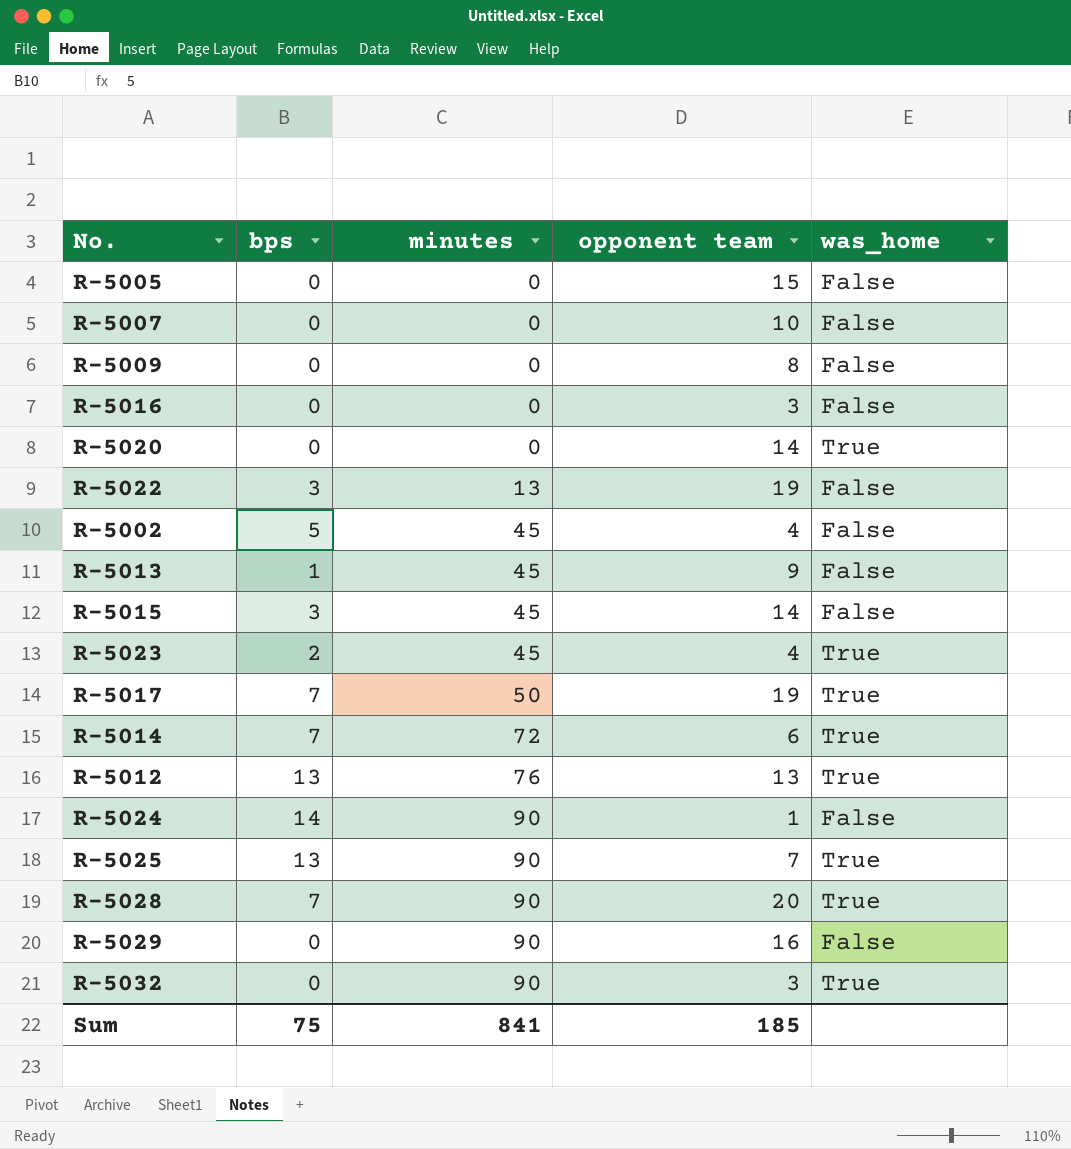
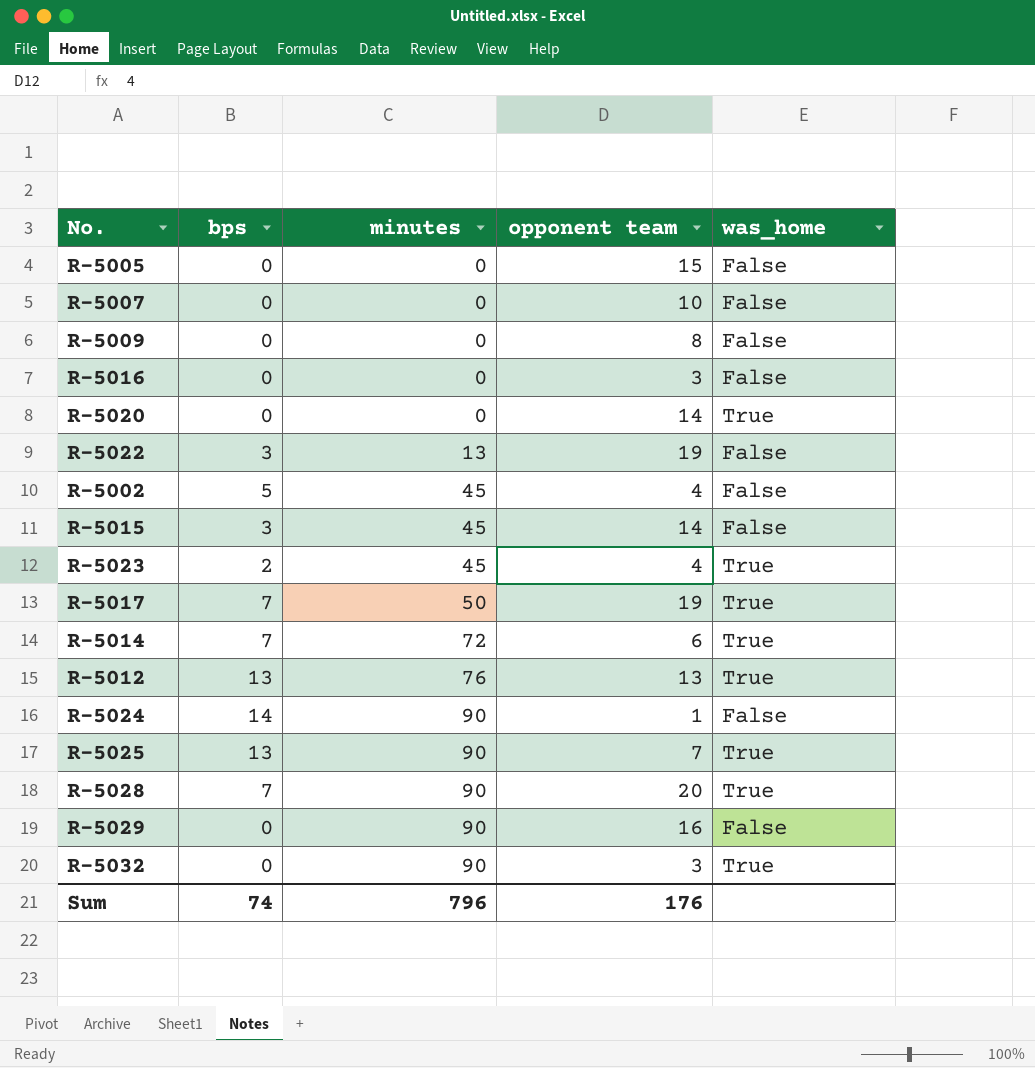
row R-5013: 1 | 45 | 9 | False -> none
Sum | bps: 75 -> 74
Sum | minutes: 841 -> 796
Sum | opponent team: 185 -> 176

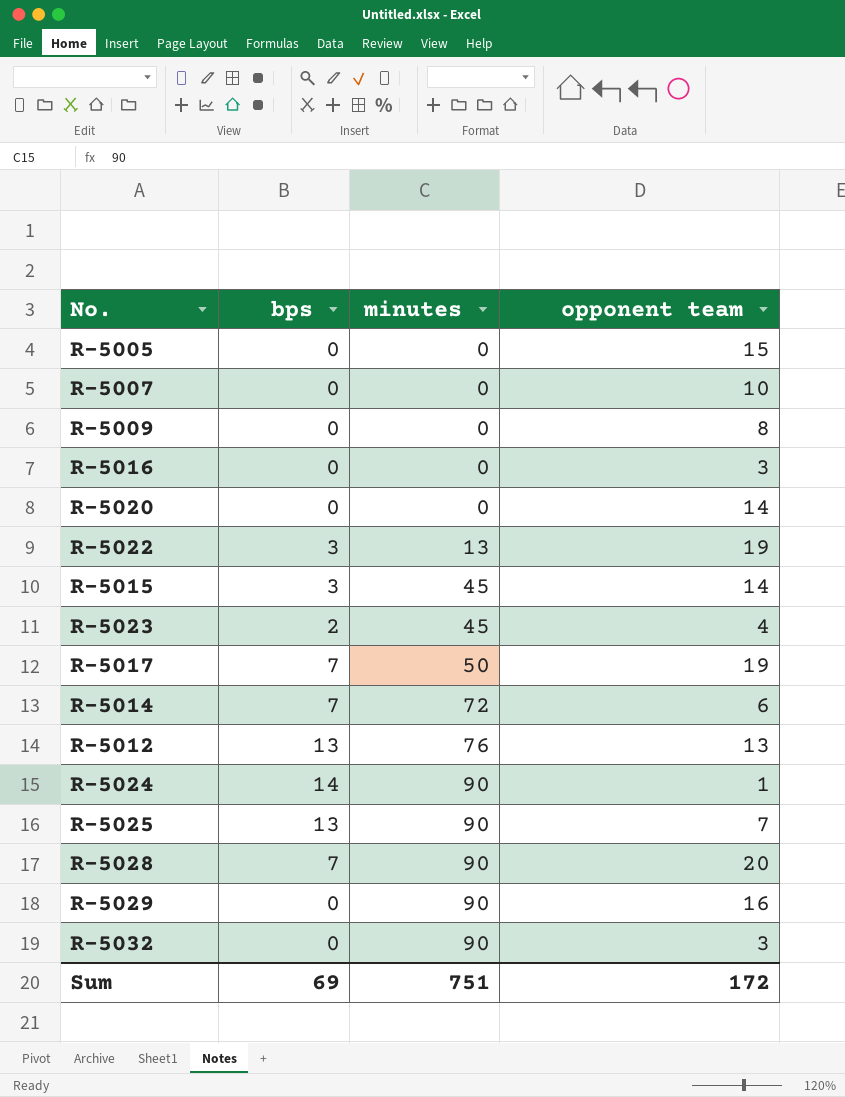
column was_home | position: 5 -> none
row R-5002: 5 | 45 | 4 | False -> none
Sum | bps: 74 -> 69
Sum | minutes: 796 -> 751
Sum | opponent team: 176 -> 172

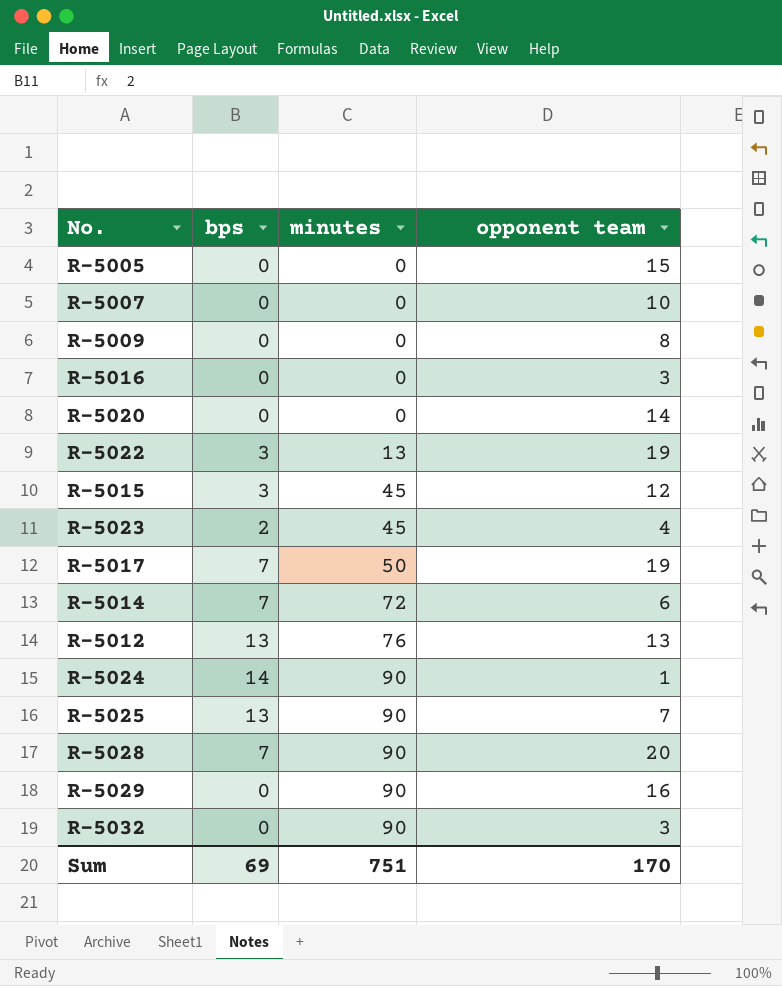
R-5015 | opponent team: 14 -> 12
Sum | opponent team: 172 -> 170

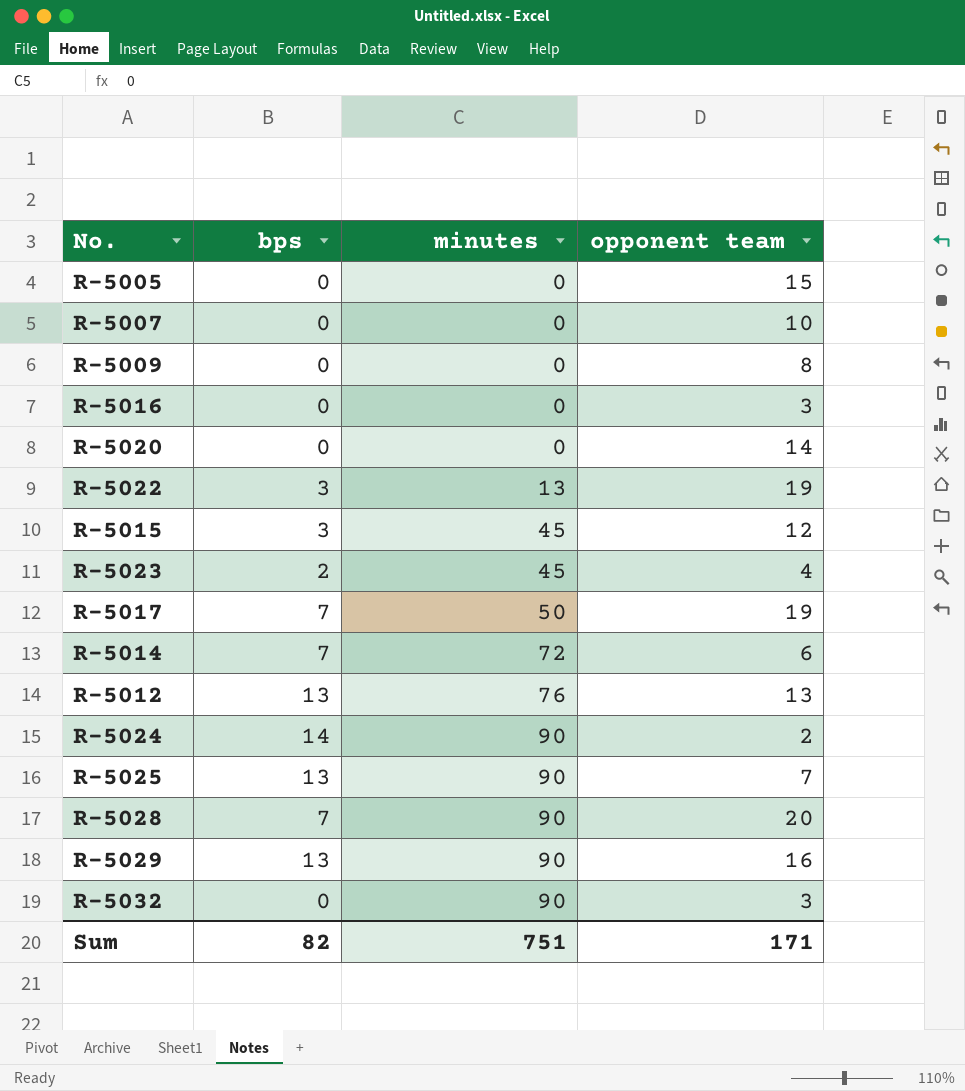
R-5024 | opponent team: 1 -> 2
R-5029 | bps: 0 -> 13
Sum | bps: 69 -> 82
Sum | opponent team: 170 -> 171

